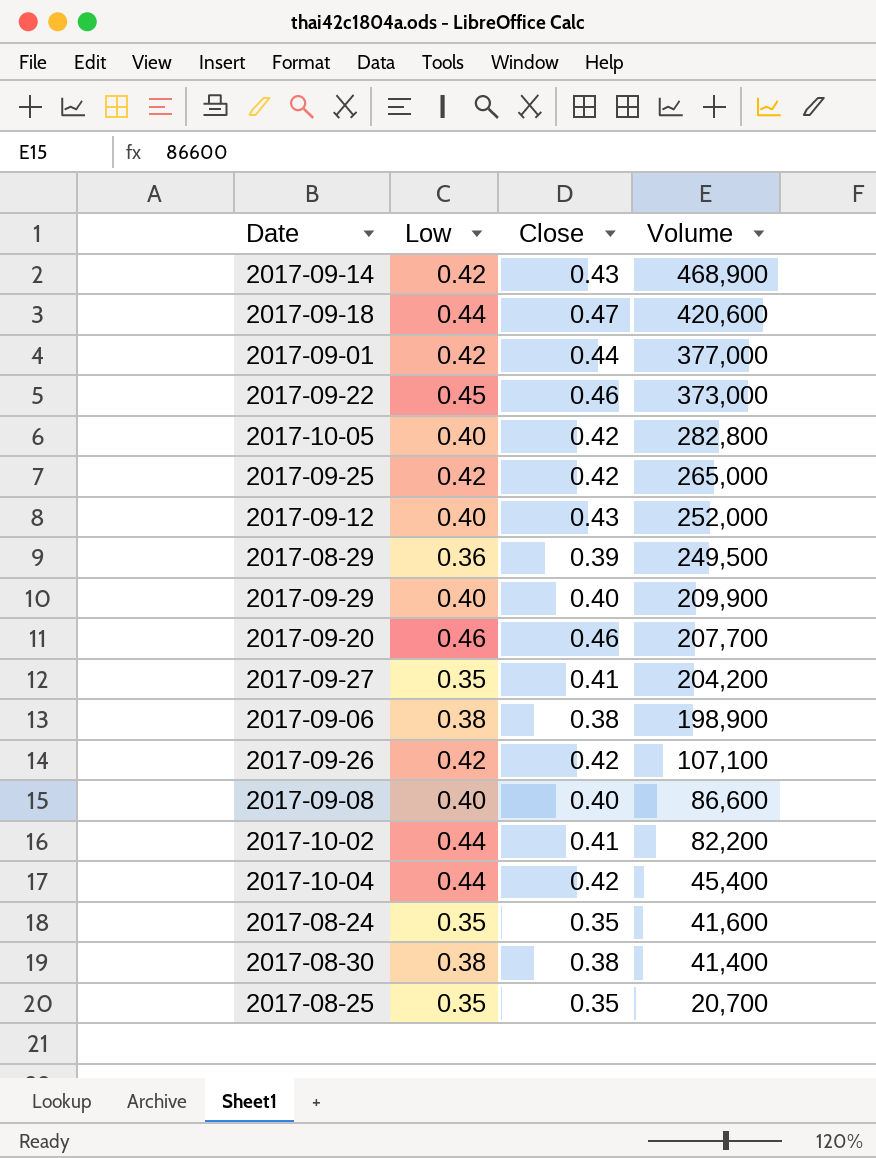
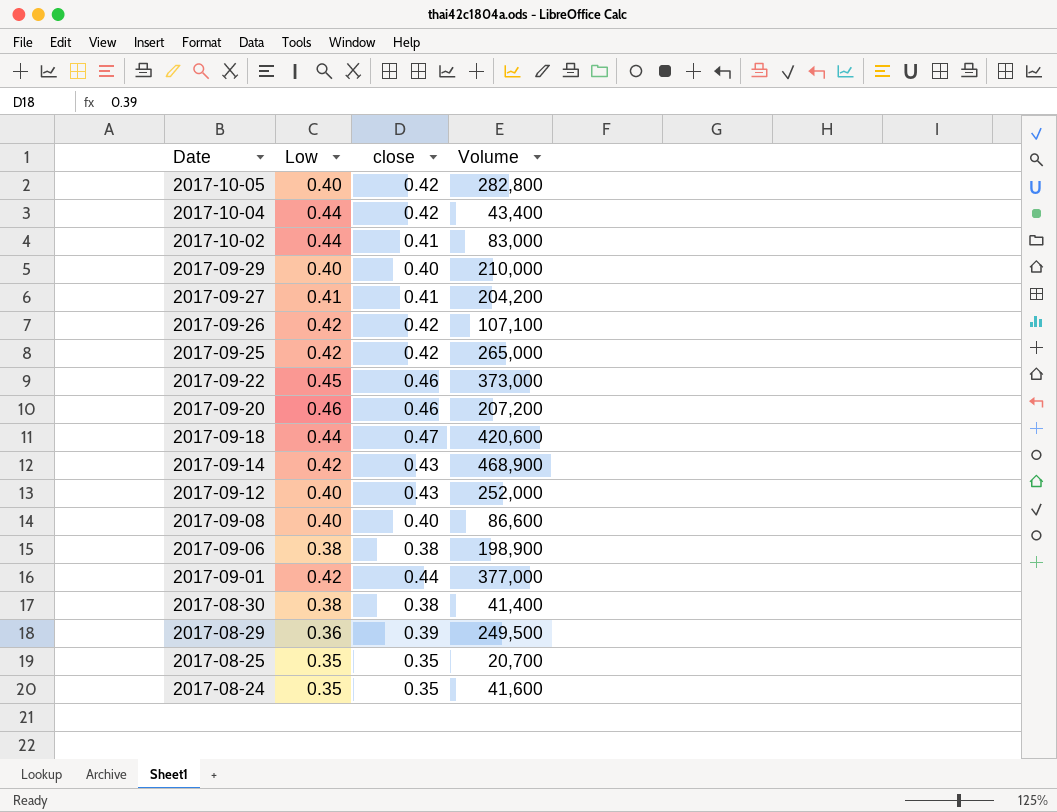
row order: Volume descending -> Date descending
column name: Close -> close
2017-10-04 | Volume: 45,400 -> 43,400
2017-10-02 | Volume: 82,200 -> 83,000
2017-09-29 | Volume: 209,900 -> 210,000
2017-09-27 | Low: 0.35 -> 0.41
2017-09-20 | Volume: 207,700 -> 207,200

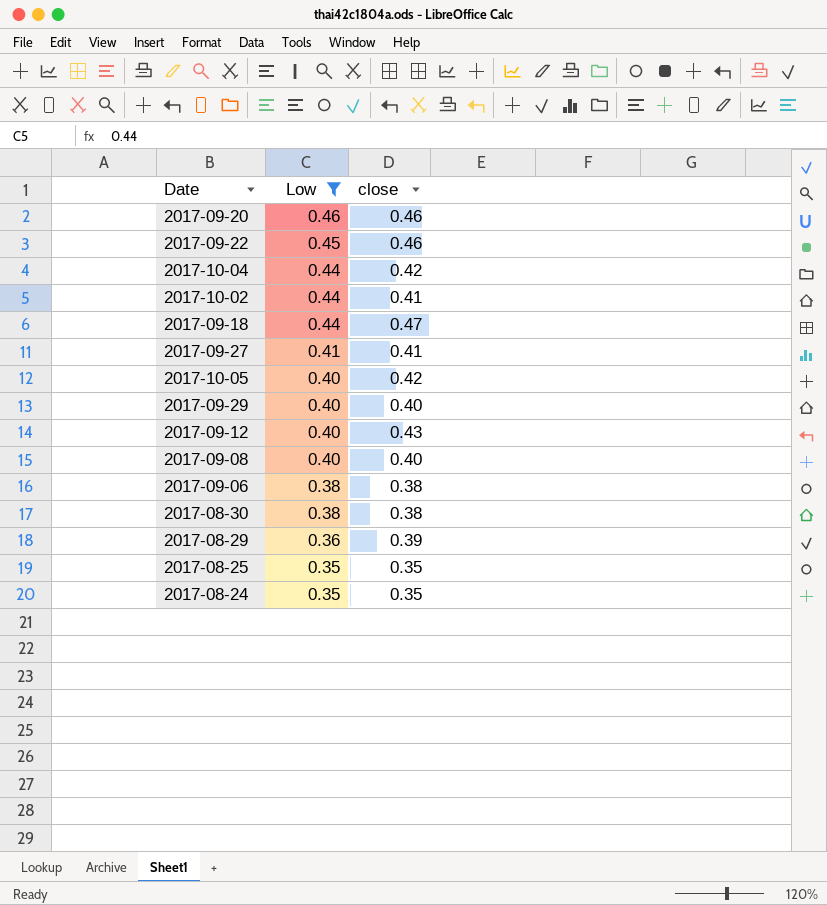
filter: none -> Low != 0.42
row order: Date descending -> Low descending
column Volume | position: 4 -> none

